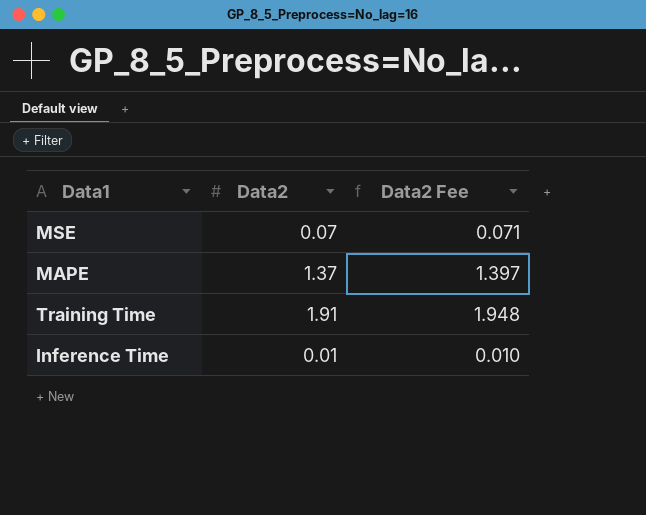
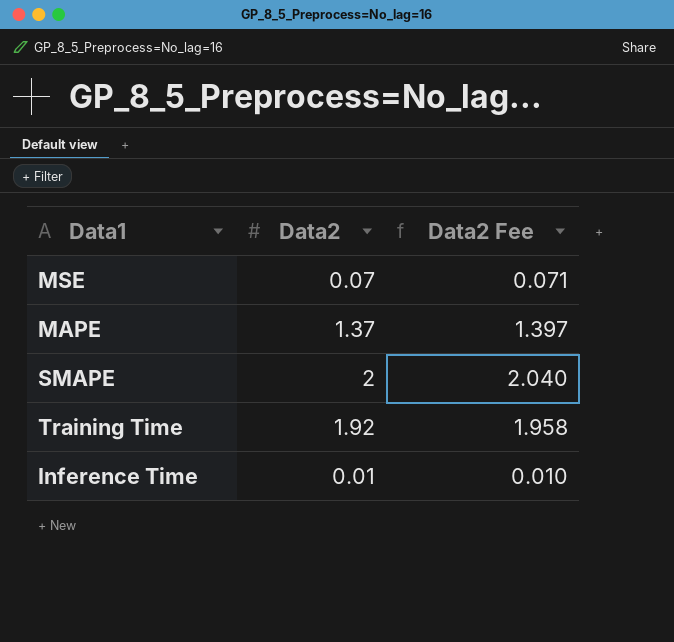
row SMAPE: none -> 2 | 2.040
Training Time | Data2: 1.91 -> 1.92
Training Time | Data2 Fee: 1.948 -> 1.958

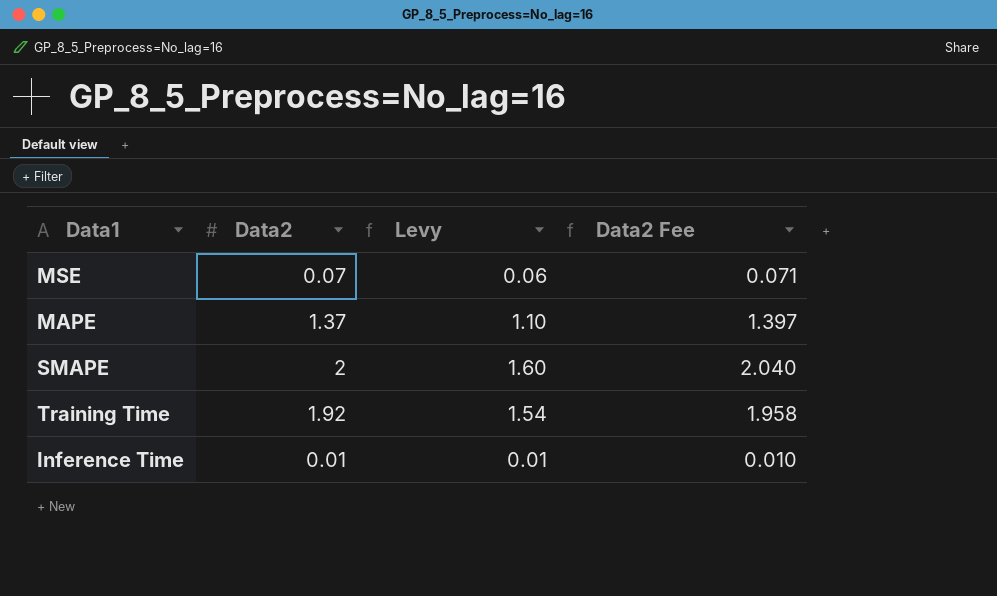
column Levy | formula: none -> [Data2] * 0.8

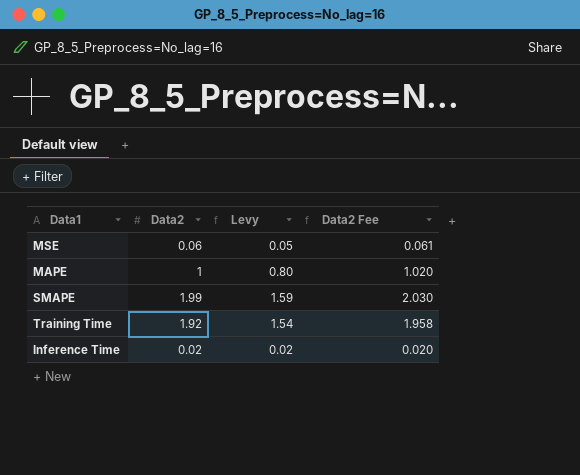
MSE | Data2: 0.07 -> 0.06
MSE | Levy: 0.06 -> 0.05
MSE | Data2 Fee: 0.071 -> 0.061
MAPE | Data2: 1.37 -> 1
MAPE | Levy: 1.10 -> 0.80
MAPE | Data2 Fee: 1.397 -> 1.020
SMAPE | Data2: 2 -> 1.99
SMAPE | Levy: 1.60 -> 1.59
SMAPE | Data2 Fee: 2.040 -> 2.030
Inference Time | Data2: 0.01 -> 0.02
Inference Time | Levy: 0.01 -> 0.02
Inference Time | Data2 Fee: 0.010 -> 0.020

